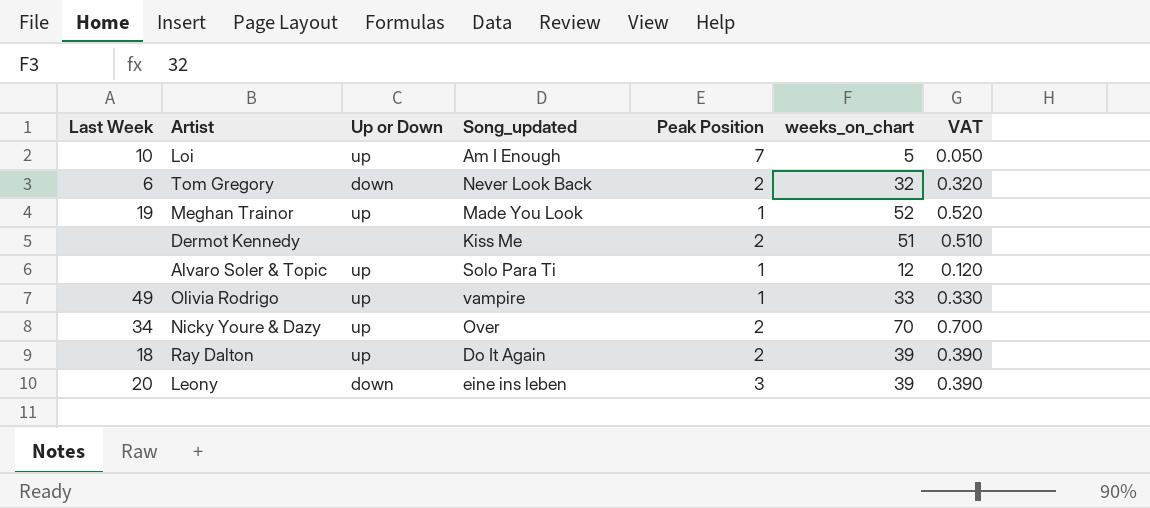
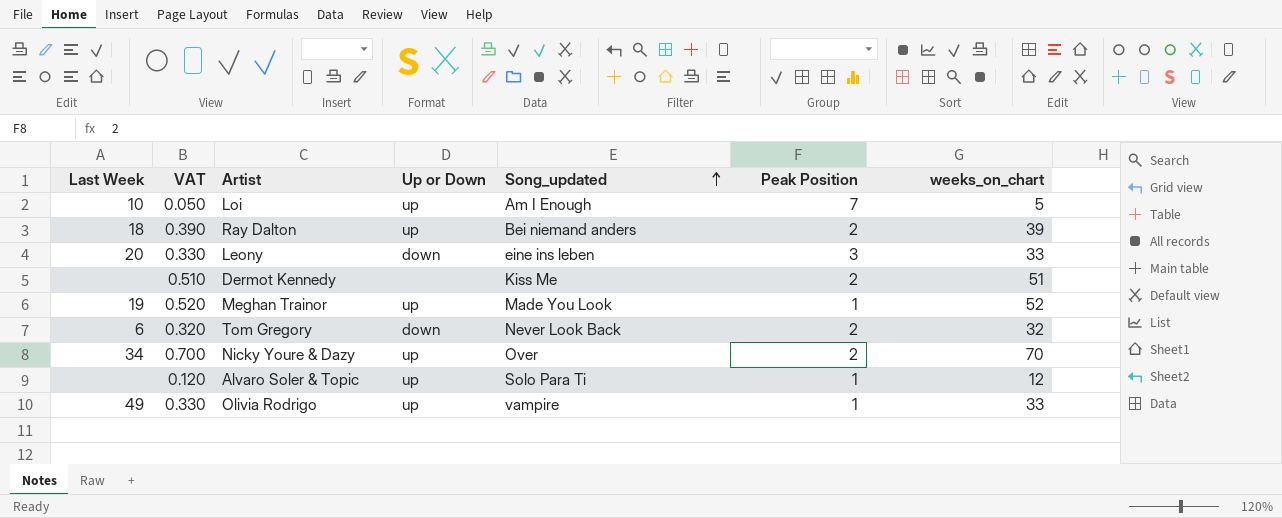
row order: none -> Song_updated ascending
column VAT | position: 7 -> 2
Ray Dalton | Song_updated: Do It Again -> Bei niemand anders
Leony | VAT: 0.390 -> 0.330
Leony | weeks_on_chart: 39 -> 33

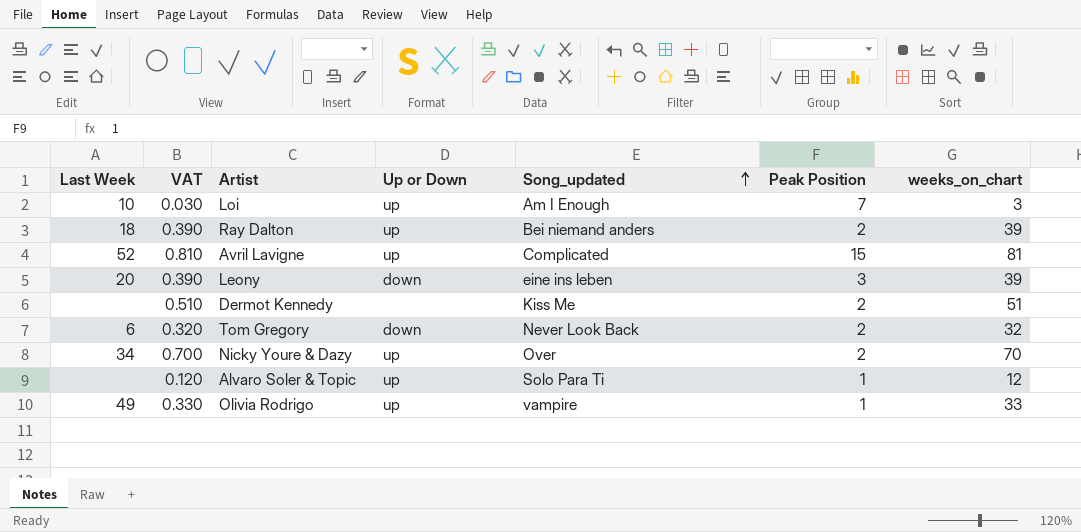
row Meghan Trainor: 19 | 0.520 | up | Made You Look | 1 | 52 -> none
Loi | VAT: 0.050 -> 0.030
Loi | weeks_on_chart: 5 -> 3
row Avril Lavigne: none -> 52 | 0.810 | up | Complicated | 15 | 81
Leony | VAT: 0.330 -> 0.390
Leony | weeks_on_chart: 33 -> 39

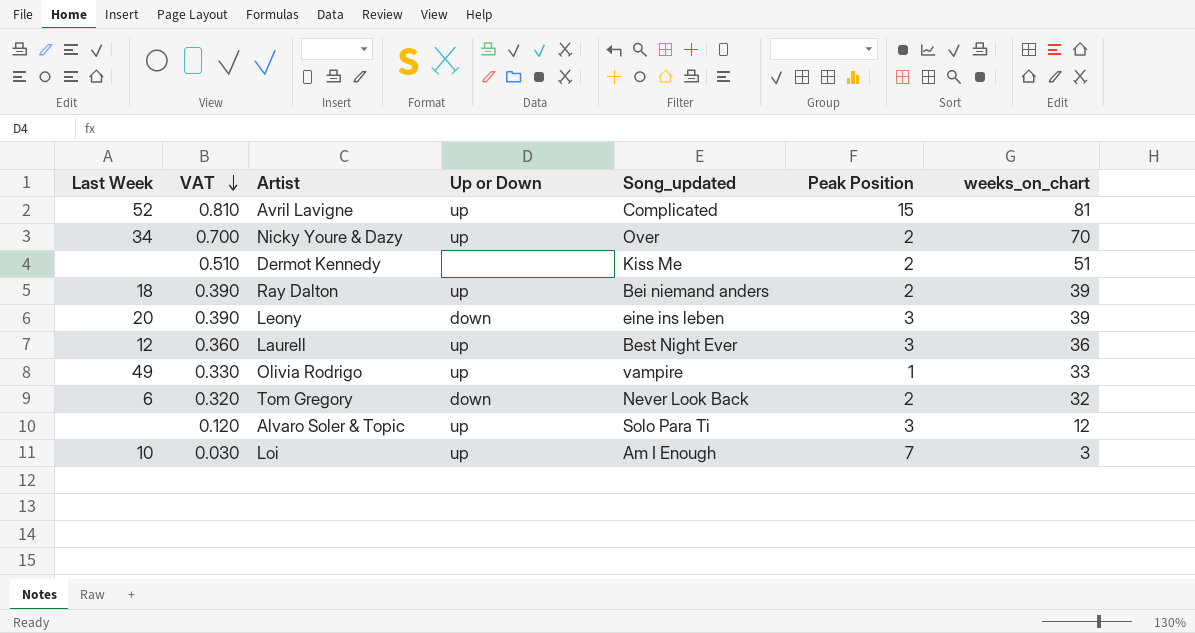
row order: Song_updated ascending -> VAT descending
row Laurell: none -> 12 | 0.360 | up | Best Night Ever | 3 | 36
Alvaro Soler & Topic | Peak Position: 1 -> 3

